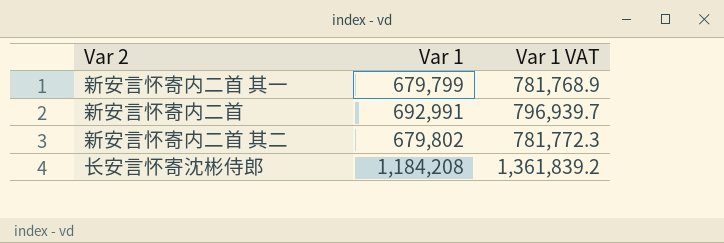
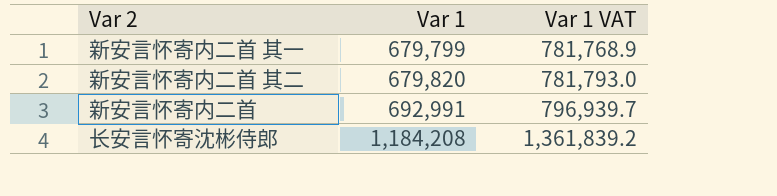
row order: none -> Var 1 ascending
新安言怀寄内二首 其二 | Var 1: 679,802 -> 679,820
新安言怀寄内二首 其二 | Var 1 VAT: 781,772.3 -> 781,793.0

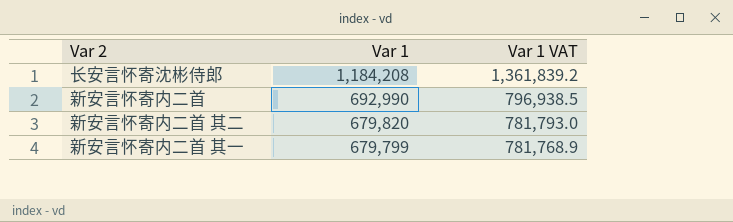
row order: Var 1 ascending -> Var 1 descending
新安言怀寄内二首 | Var 1: 692,991 -> 692,990
新安言怀寄内二首 | Var 1 VAT: 796,939.7 -> 796,938.5

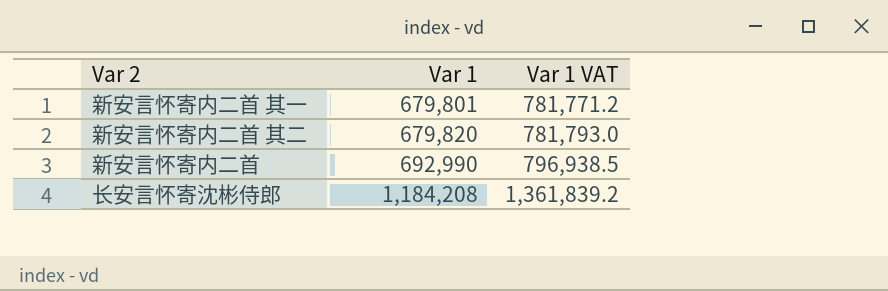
row order: Var 1 descending -> Var 1 ascending
新安言怀寄内二首 其一 | Var 1: 679,799 -> 679,801
新安言怀寄内二首 其一 | Var 1 VAT: 781,768.9 -> 781,771.2

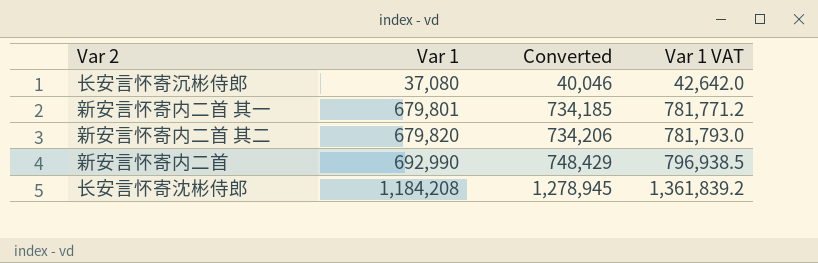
column Converted | formula: none -> [Var 1] * 1.08
row 长安言怀寄沉彬侍郎: none -> 37,080 | 40,046 | 42,642.0

